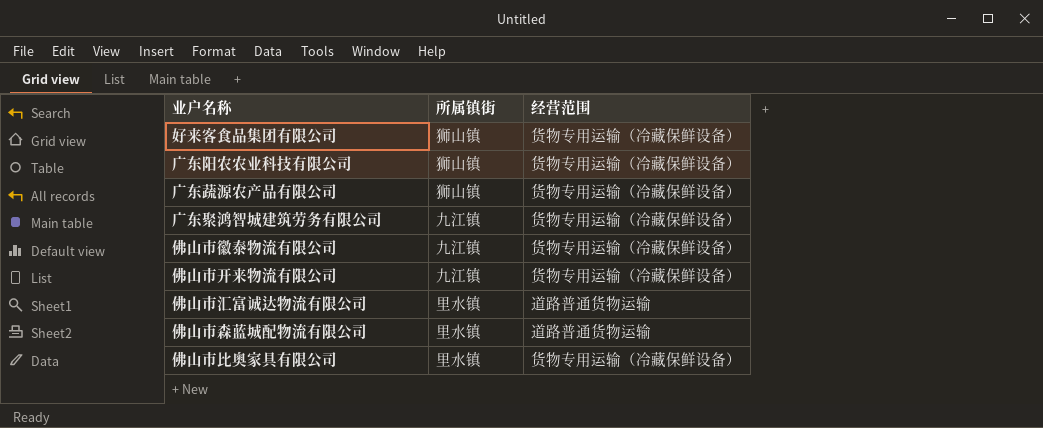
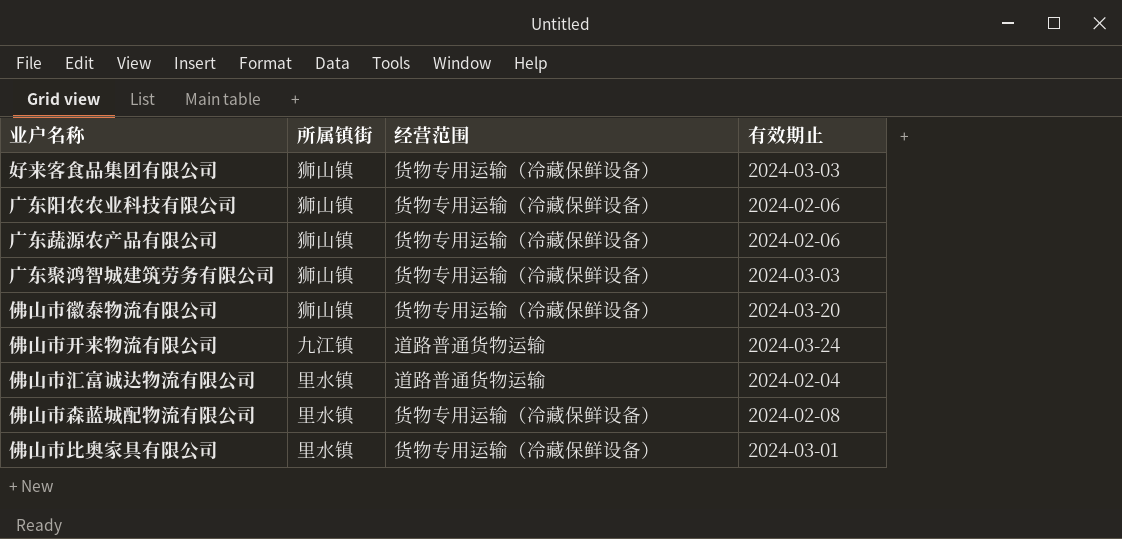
column 有效期止 | position: none -> 4
广东聚鸿智城建筑劳务有限公司 | 所属镇街: 九江镇 -> 狮山镇
佛山市徽泰物流有限公司 | 所属镇街: 九江镇 -> 狮山镇
佛山市开来物流有限公司 | 经营范围: 货物专用运输（冷藏保鲜设备） -> 道路普通货物运输
佛山市森蓝城配物流有限公司 | 经营范围: 道路普通货物运输 -> 货物专用运输（冷藏保鲜设备）

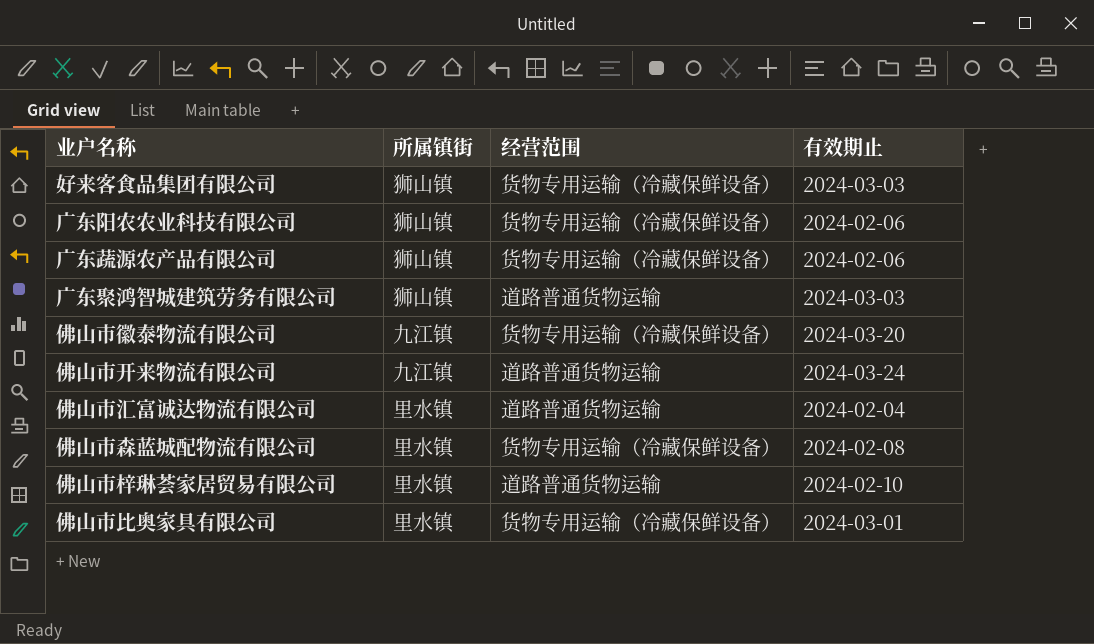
广东聚鸿智城建筑劳务有限公司 | 经营范围: 货物专用运输（冷藏保鲜设备） -> 道路普通货物运输
佛山市徽泰物流有限公司 | 所属镇街: 狮山镇 -> 九江镇
row 佛山市梓琳荟家居贸易有限公司: none -> 里水镇 | 道路普通货物运输 | 2024-02-10

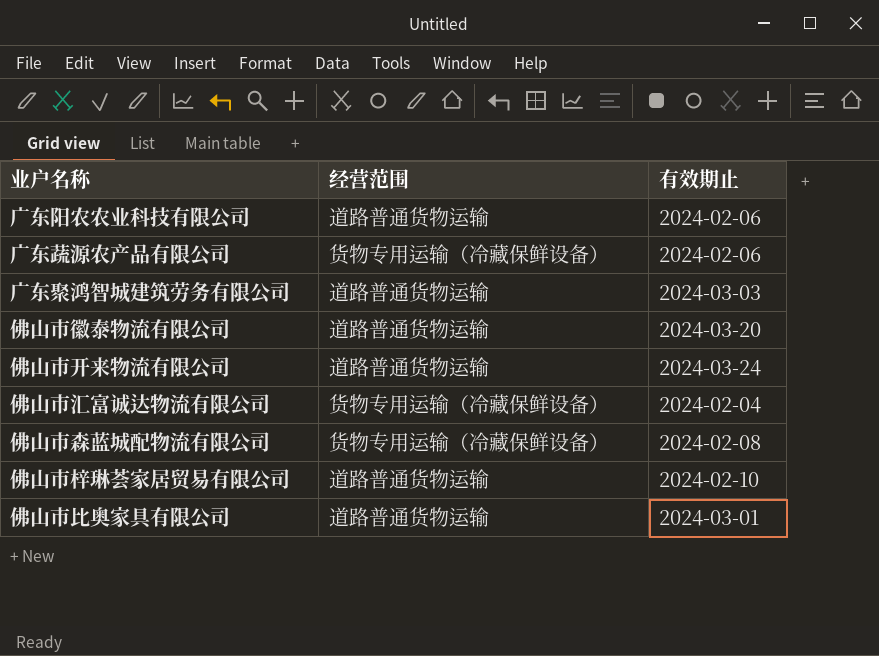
column 所属镇街 | position: 2 -> none
row 好来客食品集团有限公司: 狮山镇 | 货物专用运输（冷藏保鲜设备） | 2024-03-03 -> none
广东阳农农业科技有限公司 | 经营范围: 货物专用运输（冷藏保鲜设备） -> 道路普通货物运输
佛山市徽泰物流有限公司 | 经营范围: 货物专用运输（冷藏保鲜设备） -> 道路普通货物运输
佛山市汇富诚达物流有限公司 | 经营范围: 道路普通货物运输 -> 货物专用运输（冷藏保鲜设备）
佛山市比奥家具有限公司 | 经营范围: 货物专用运输（冷藏保鲜设备） -> 道路普通货物运输

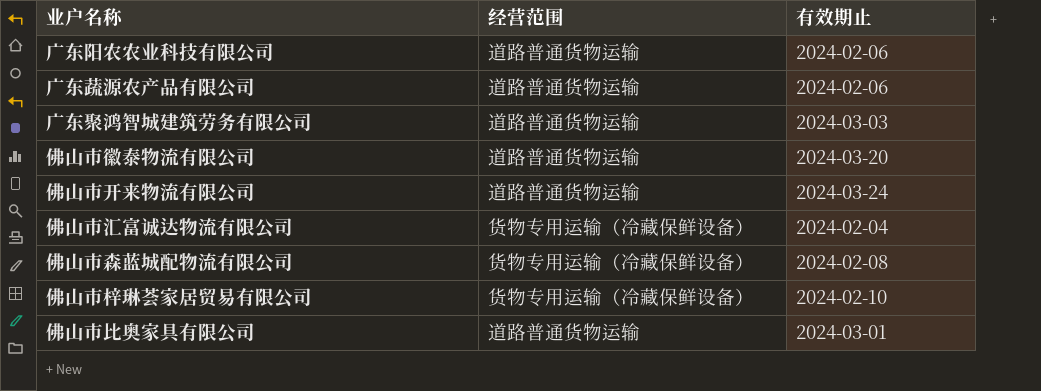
广东蔬源农产品有限公司 | 经营范围: 货物专用运输（冷藏保鲜设备） -> 道路普通货物运输
佛山市梓琳荟家居贸易有限公司 | 经营范围: 道路普通货物运输 -> 货物专用运输（冷藏保鲜设备）

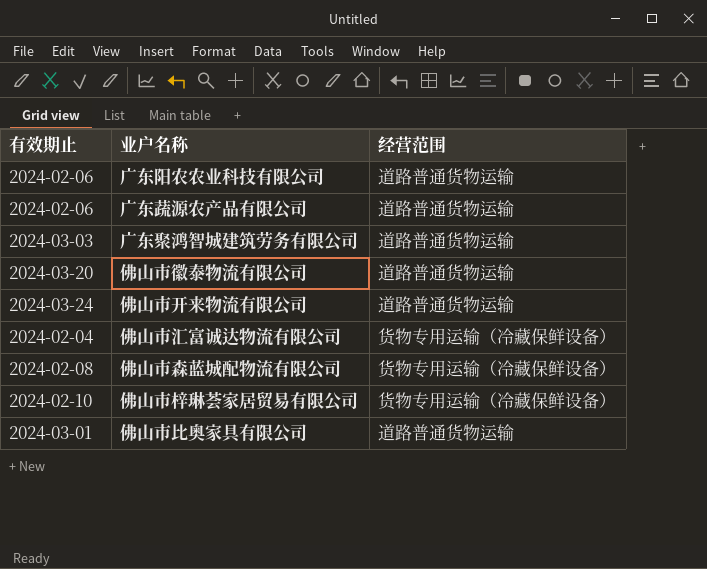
column 有效期止 | position: 3 -> 1

